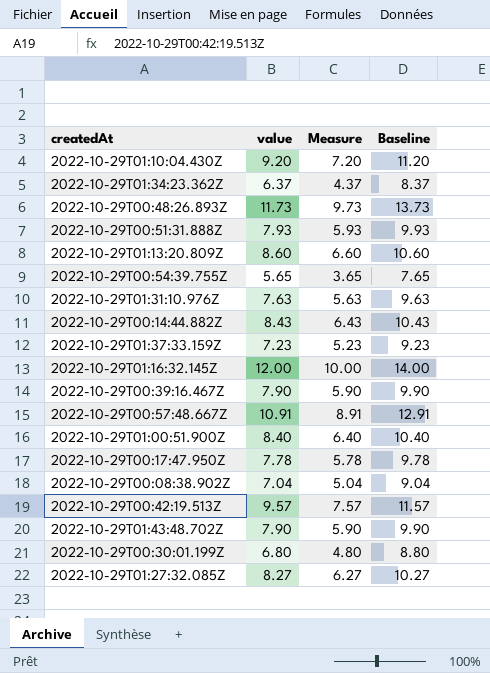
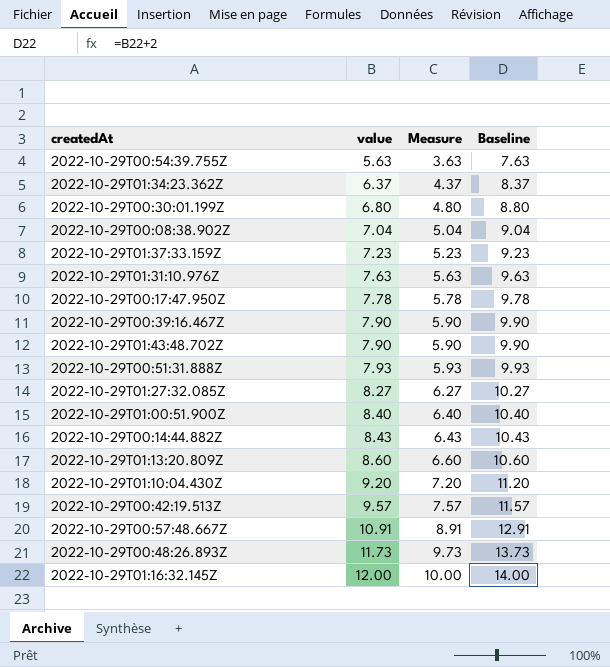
row order: none -> value ascending
2022-10-29T00:54:39.755Z | value: 5.65 -> 5.63
2022-10-29T00:54:39.755Z | Measure: 3.65 -> 3.63
2022-10-29T00:54:39.755Z | Baseline: 7.65 -> 7.63

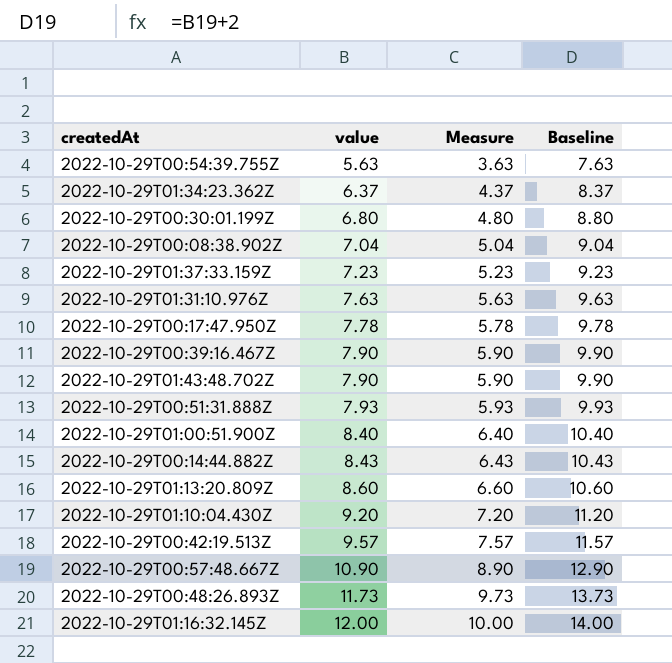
row 2022-10-29T01:27:32.085Z: 8.27 | 6.27 | 10.27 -> none
2022-10-29T00:57:48.667Z | value: 10.91 -> 10.90
2022-10-29T00:57:48.667Z | Measure: 8.91 -> 8.90
2022-10-29T00:57:48.667Z | Baseline: 12.91 -> 12.90

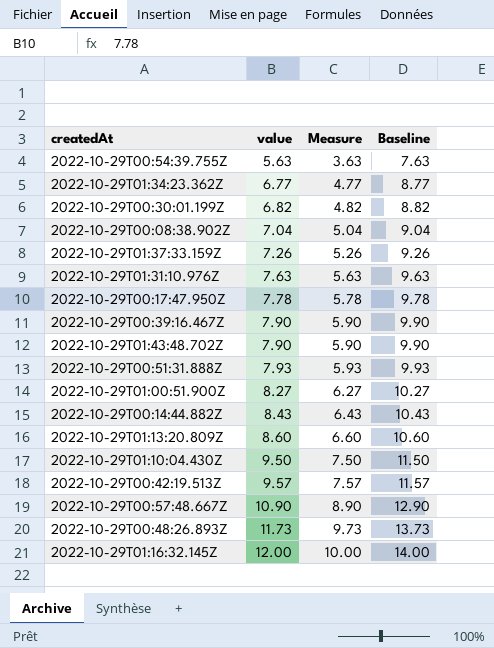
2022-10-29T01:34:23.362Z | value: 6.37 -> 6.77
2022-10-29T01:34:23.362Z | Measure: 4.37 -> 4.77
2022-10-29T01:34:23.362Z | Baseline: 8.37 -> 8.77
2022-10-29T00:30:01.199Z | value: 6.80 -> 6.82
2022-10-29T00:30:01.199Z | Measure: 4.80 -> 4.82
2022-10-29T00:30:01.199Z | Baseline: 8.80 -> 8.82
2022-10-29T01:37:33.159Z | value: 7.23 -> 7.26
2022-10-29T01:37:33.159Z | Measure: 5.23 -> 5.26
2022-10-29T01:37:33.159Z | Baseline: 9.23 -> 9.26
2022-10-29T01:00:51.900Z | value: 8.40 -> 8.27
2022-10-29T01:00:51.900Z | Measure: 6.40 -> 6.27
2022-10-29T01:00:51.900Z | Baseline: 10.40 -> 10.27
2022-10-29T01:10:04.430Z | value: 9.20 -> 9.50
2022-10-29T01:10:04.430Z | Measure: 7.20 -> 7.50
2022-10-29T01:10:04.430Z | Baseline: 11.20 -> 11.50

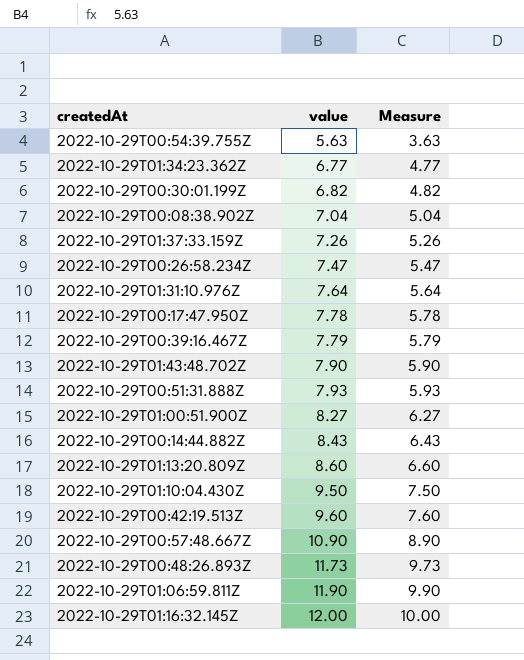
column Baseline | formula: [value] + 2 -> none
row 2022-10-29T00:26:58.234Z: none -> 7.47 | 5.47
2022-10-29T01:31:10.976Z | value: 7.63 -> 7.64
2022-10-29T01:31:10.976Z | Measure: 5.63 -> 5.64
2022-10-29T00:39:16.467Z | value: 7.90 -> 7.79
2022-10-29T00:39:16.467Z | Measure: 5.90 -> 5.79
2022-10-29T00:42:19.513Z | value: 9.57 -> 9.60
2022-10-29T00:42:19.513Z | Measure: 7.57 -> 7.60
row 2022-10-29T01:06:59.811Z: none -> 11.90 | 9.90

